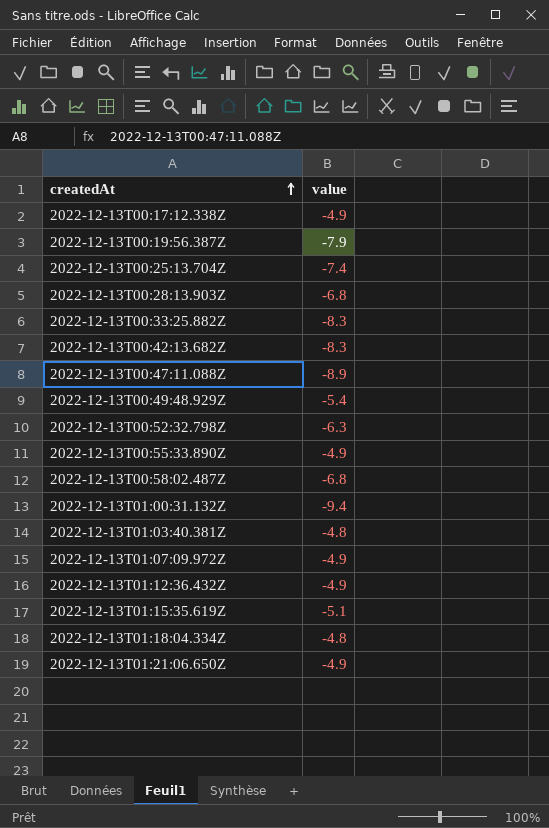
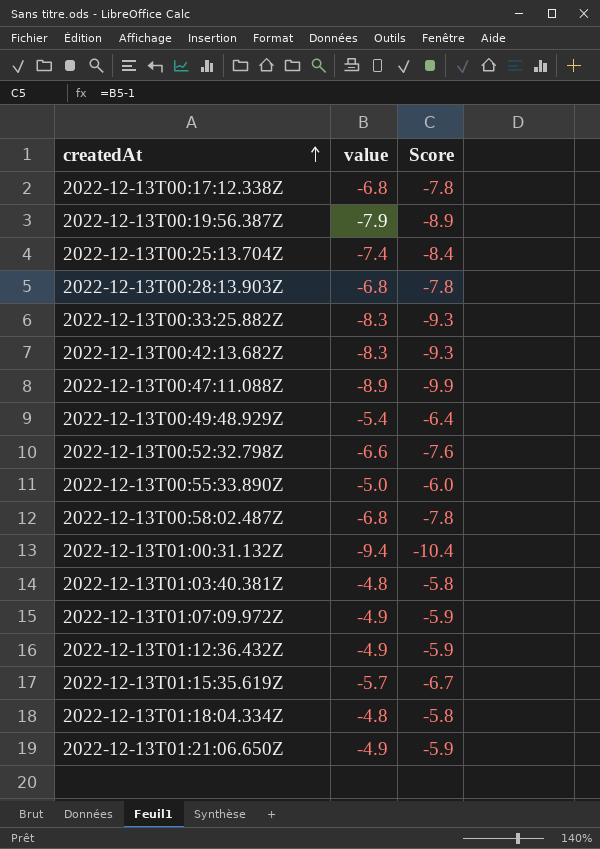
column Score | formula: none -> [value] - 1
2022-12-13T00:17:12.338Z | value: -4.9 -> -6.8
2022-12-13T00:52:32.798Z | value: -6.3 -> -6.6
2022-12-13T00:55:33.890Z | value: -4.9 -> -5.0
2022-12-13T01:15:35.619Z | value: -5.1 -> -5.7

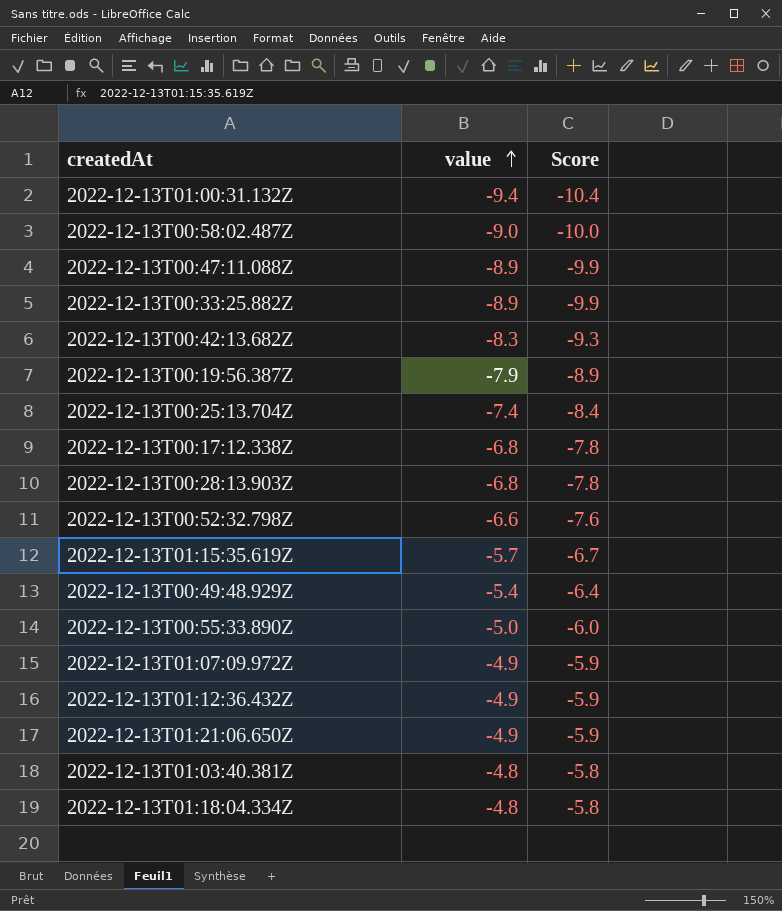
row order: createdAt ascending -> value ascending
2022-12-13T00:58:02.487Z | value: -6.8 -> -9.0
2022-12-13T00:58:02.487Z | Score: -7.8 -> -10.0
2022-12-13T00:33:25.882Z | value: -8.3 -> -8.9
2022-12-13T00:33:25.882Z | Score: -9.3 -> -9.9

